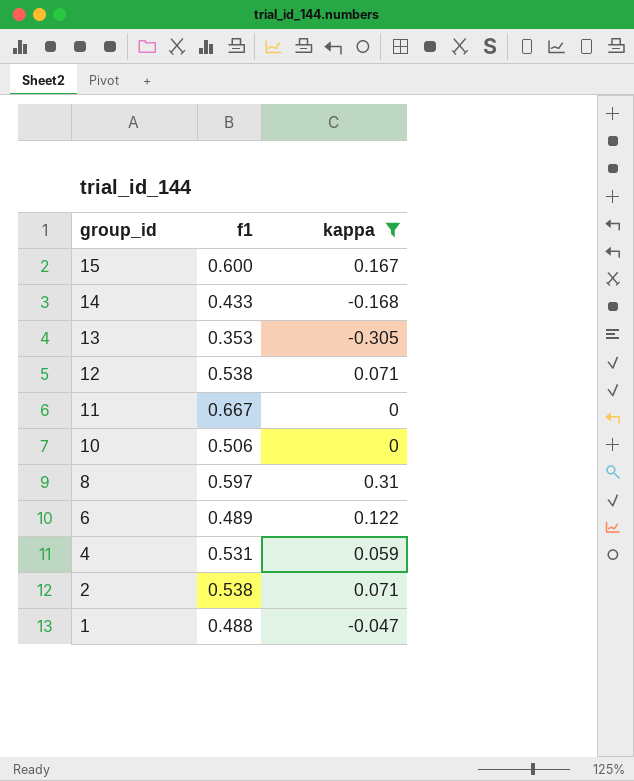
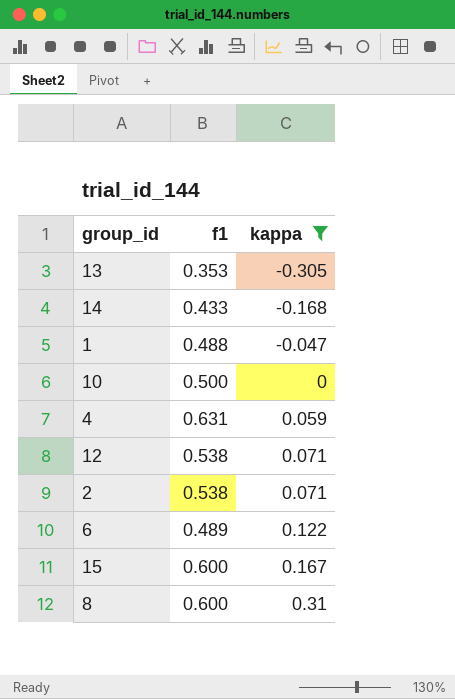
row order: group_id descending -> kappa ascending
row 11: 0.667 | 0 -> none
10 | f1: 0.506 -> 0.500
4 | f1: 0.531 -> 0.631
8 | f1: 0.597 -> 0.600

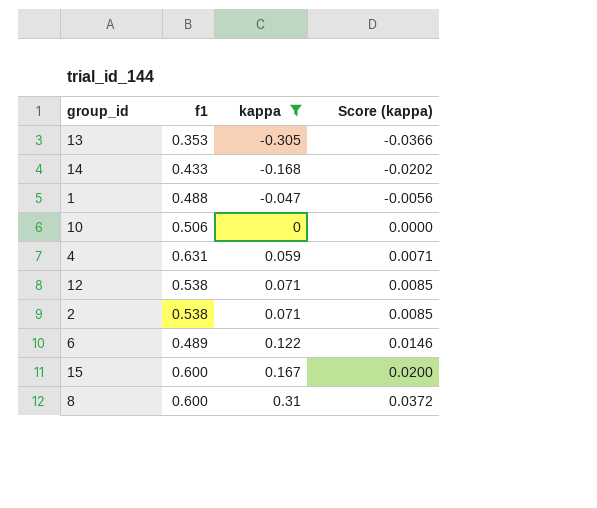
column Score (kappa) | formula: none -> [kappa] * 0.12
10 | f1: 0.500 -> 0.506

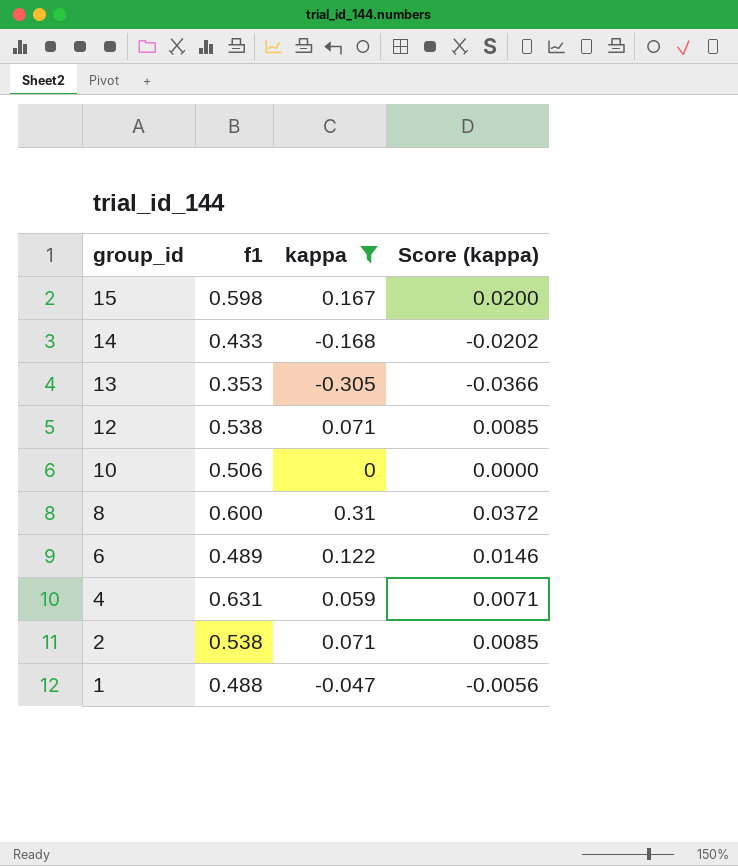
row order: kappa ascending -> group_id descending
15 | f1: 0.600 -> 0.598

